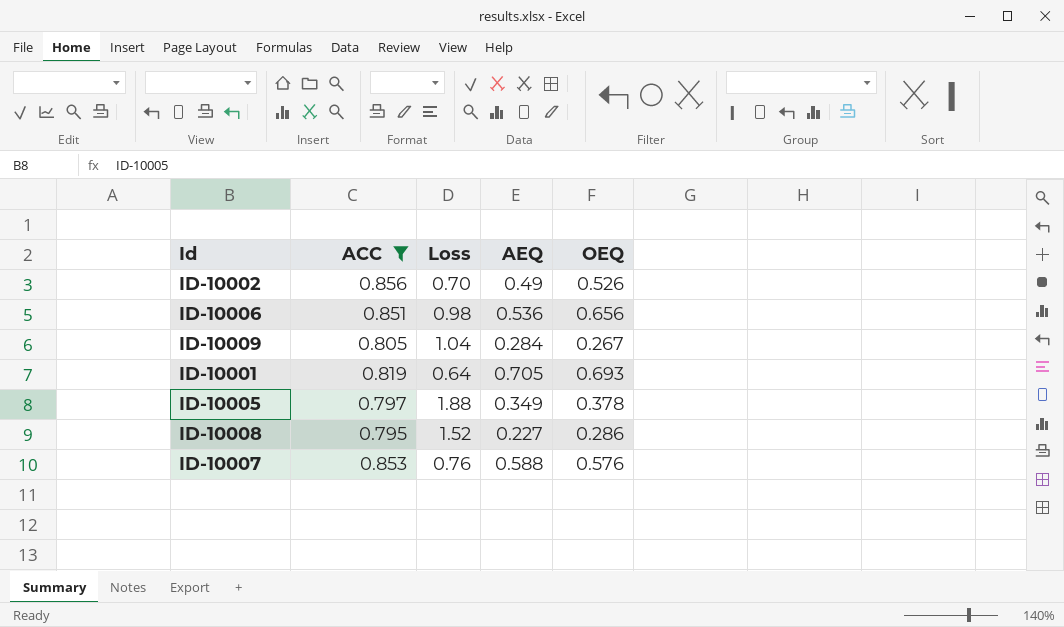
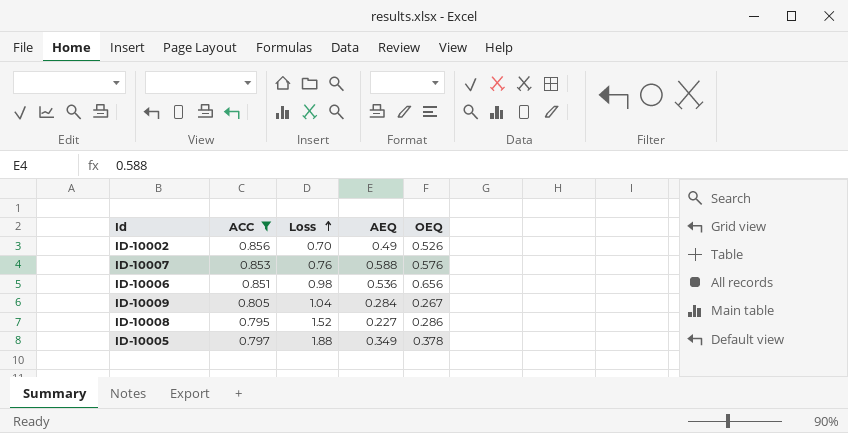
row order: none -> Loss ascending
row ID-10001: 0.819 | 0.64 | 0.705 | 0.693 -> none

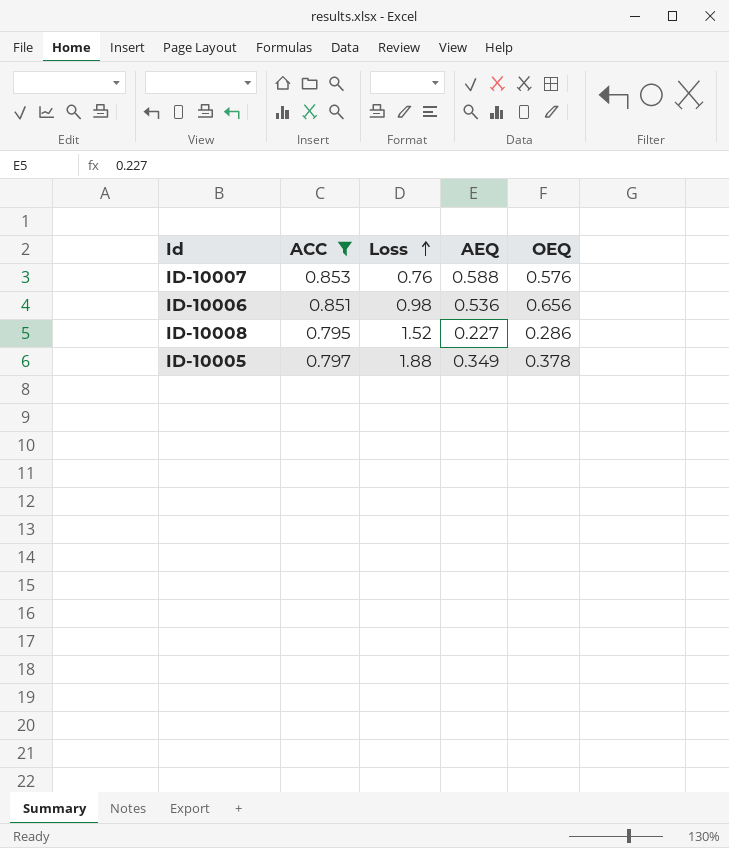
row ID-10002: 0.856 | 0.70 | 0.49 | 0.526 -> none
row ID-10009: 0.805 | 1.04 | 0.284 | 0.267 -> none

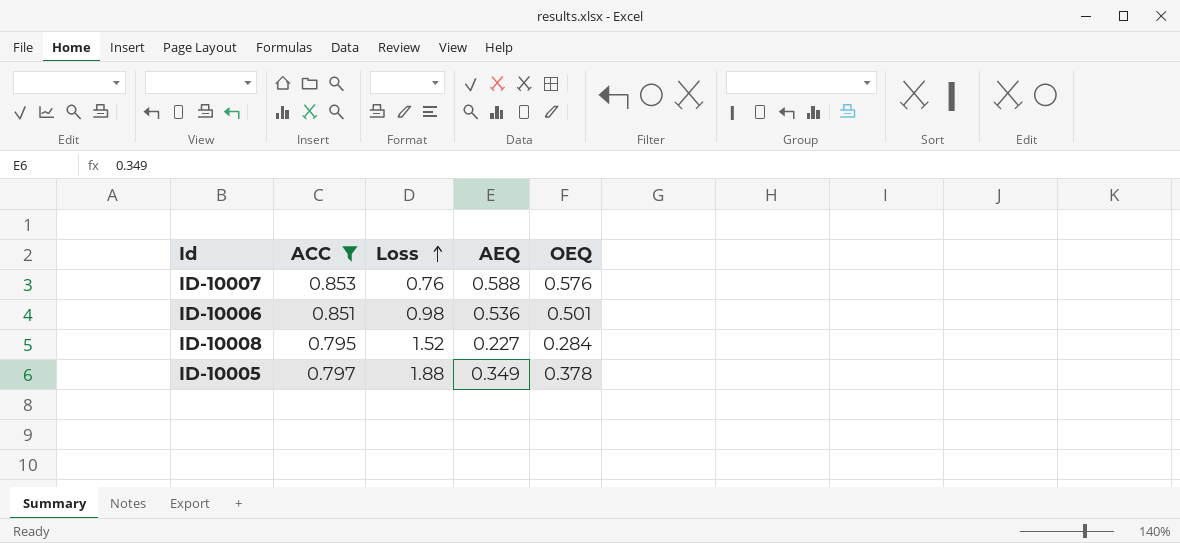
ID-10006 | OEQ: 0.656 -> 0.501
ID-10008 | OEQ: 0.286 -> 0.284

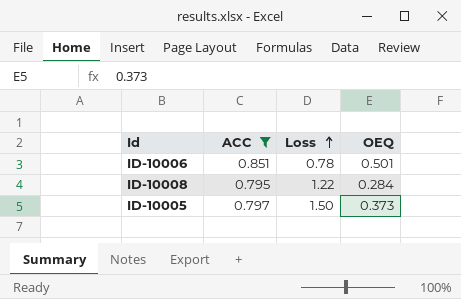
column AEQ | position: 4 -> none
row ID-10007: 0.853 | 0.76 | 0.588 | 0.576 -> none
ID-10006 | Loss: 0.98 -> 0.78
ID-10008 | Loss: 1.52 -> 1.22
ID-10005 | Loss: 1.88 -> 1.50
ID-10005 | OEQ: 0.378 -> 0.373

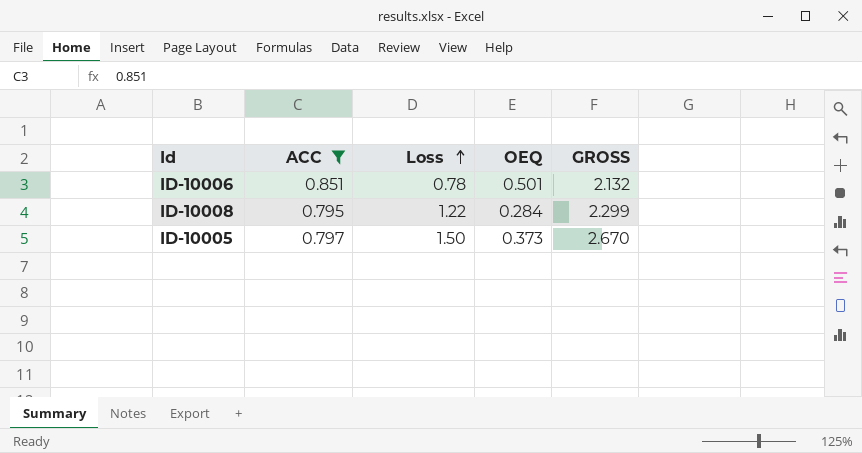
column GROSS | formula: none -> [ACC] + [Loss] + [OEQ]

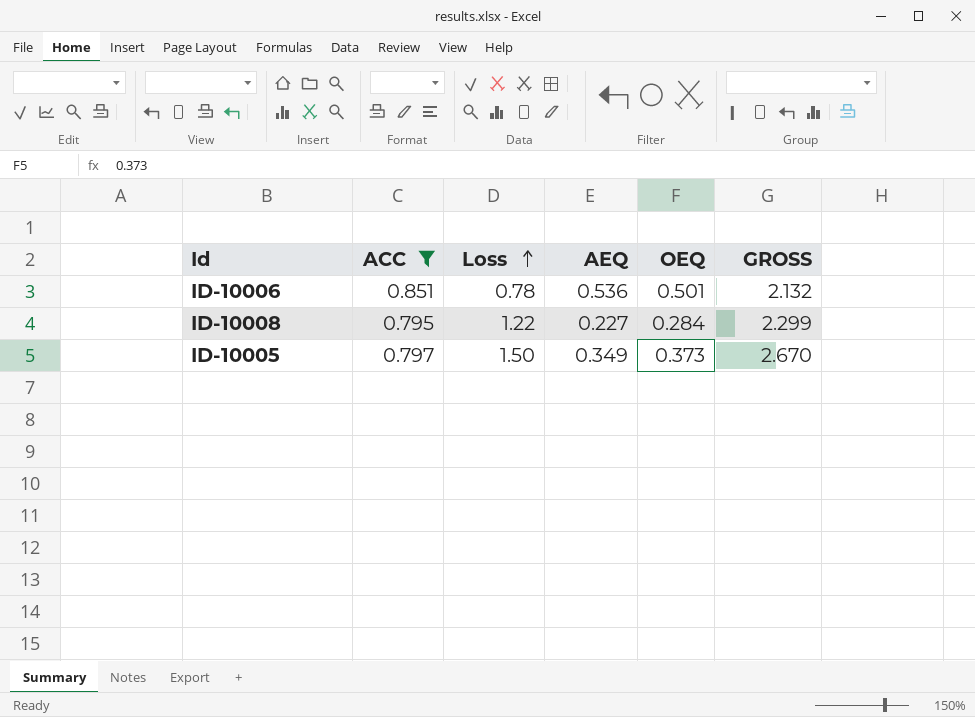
column AEQ | position: none -> 4

